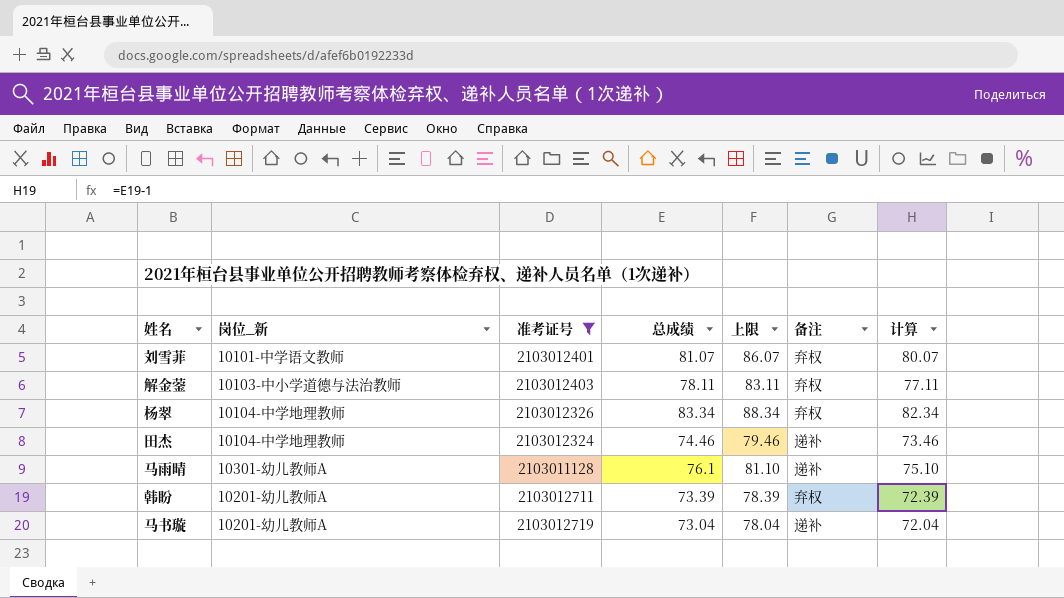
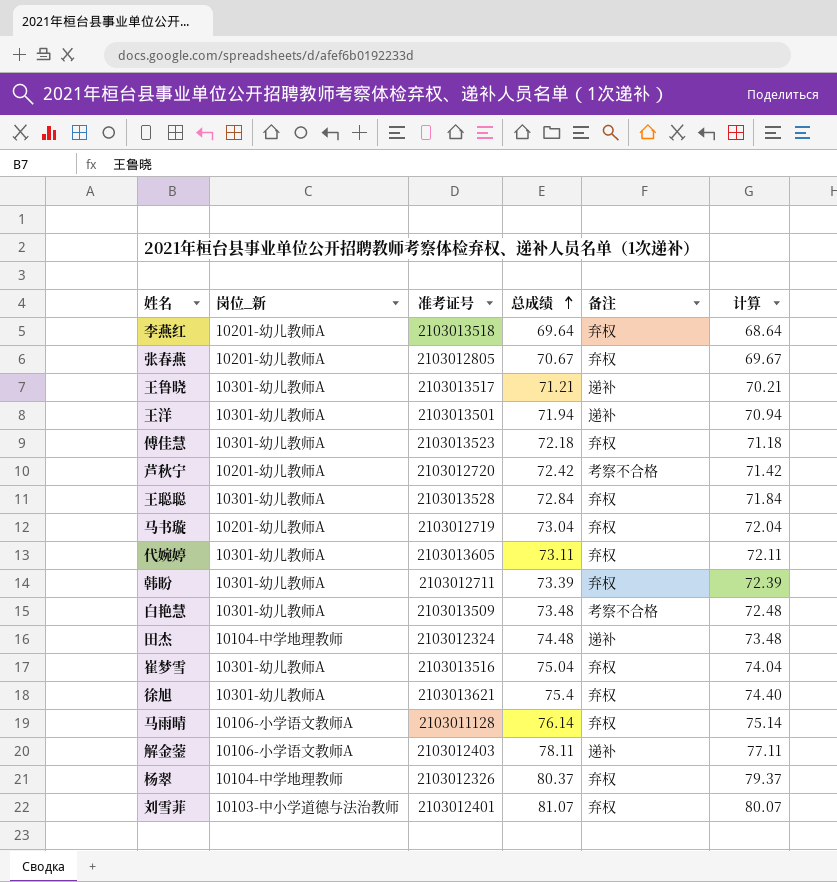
filter: 准考证号 <= 2103012719 -> none
row order: none -> 总成绩 ascending
column 上限 | formula: [总成绩] + 5 -> none
马书璇 | 备注: 递补 -> 弃权
韩盼 | 岗位_新: 10201-幼儿教师A -> 10301-幼儿教师A
田杰 | 总成绩: 74.46 -> 74.48
田杰 | 计算: 73.46 -> 73.48
马雨晴 | 岗位_新: 10301-幼儿教师A -> 10106-小学语文教师A
马雨晴 | 总成绩: 76.1 -> 76.14
马雨晴 | 备注: 递补 -> 弃权
马雨晴 | 计算: 75.10 -> 75.14
解金蓥 | 岗位_新: 10103-中小学道德与法治教师 -> 10106-小学语文教师A
解金蓥 | 备注: 弃权 -> 递补
杨翠 | 总成绩: 83.34 -> 80.37
杨翠 | 计算: 82.34 -> 79.37
刘雪菲 | 岗位_新: 10101-中学语文教师 -> 10103-中小学道德与法治教师

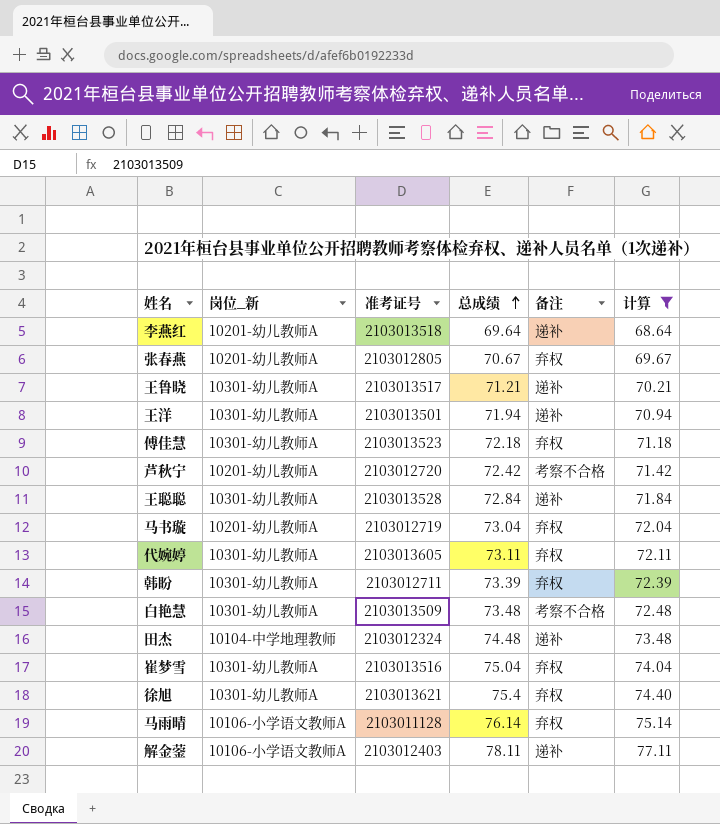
filter: none -> 计算 <= 77.11
李燕红 | 备注: 弃权 -> 递补
王聪聪 | 备注: 弃权 -> 递补

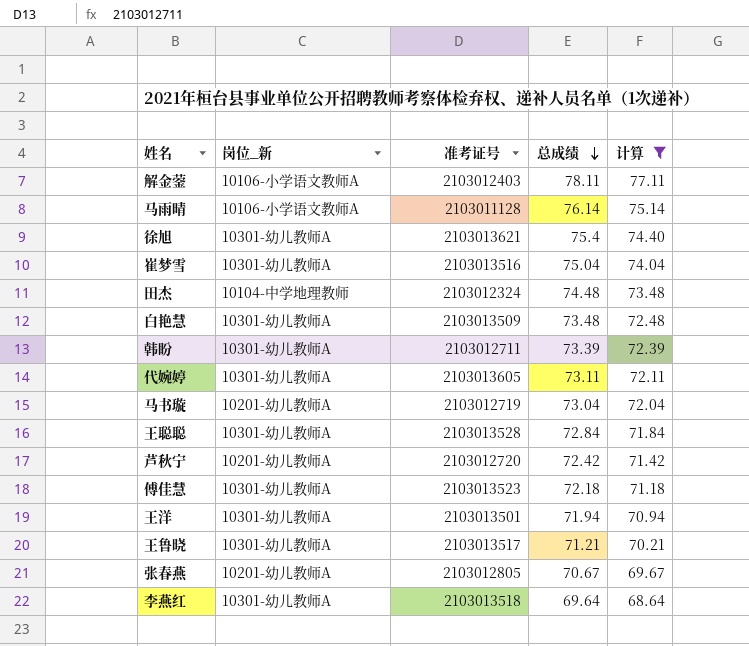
row order: 总成绩 ascending -> 总成绩 descending
column 备注 | position: 5 -> none
李燕红 | 岗位_新: 10201-幼儿教师A -> 10301-幼儿教师A

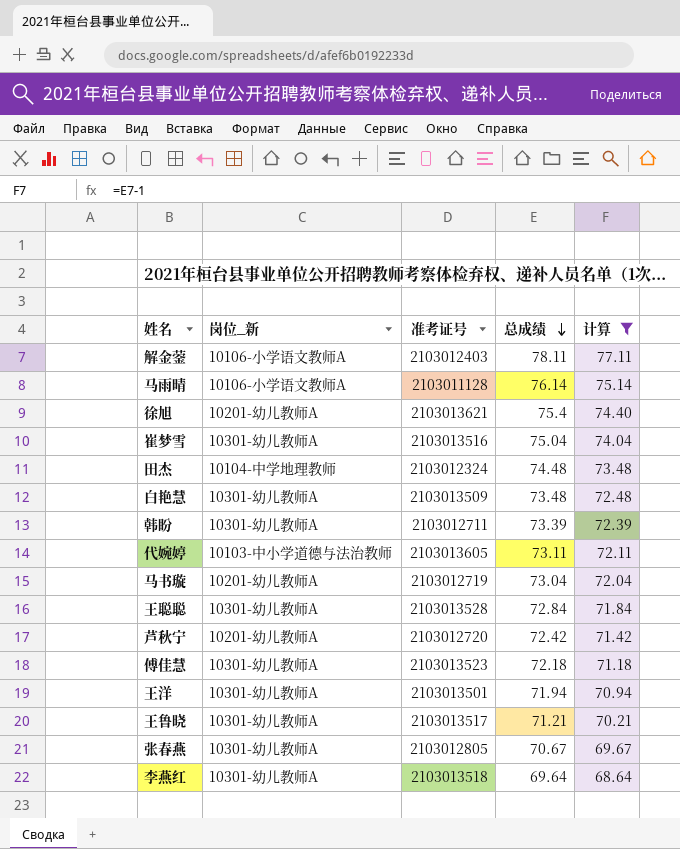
徐旭 | 岗位_新: 10301-幼儿教师A -> 10201-幼儿教师A
代婉婷 | 岗位_新: 10301-幼儿教师A -> 10103-中小学道德与法治教师
张春燕 | 岗位_新: 10201-幼儿教师A -> 10301-幼儿教师A

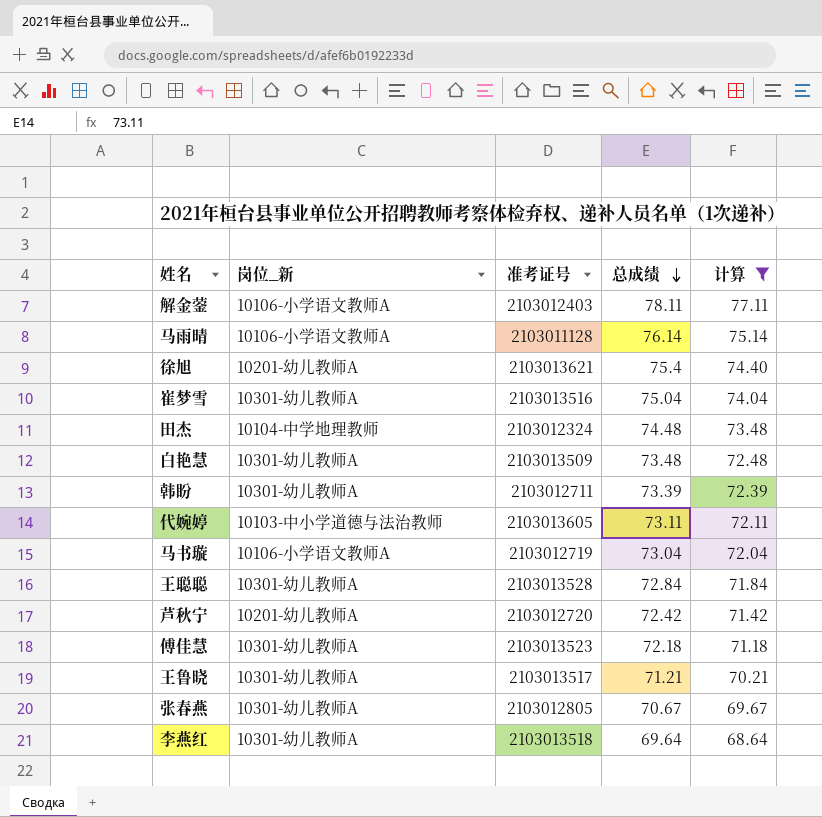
row 王洋: 10301-幼儿教师A | 2103013501 | 71.94 | 70.94 -> none
马书璇 | 岗位_新: 10201-幼儿教师A -> 10106-小学语文教师A

